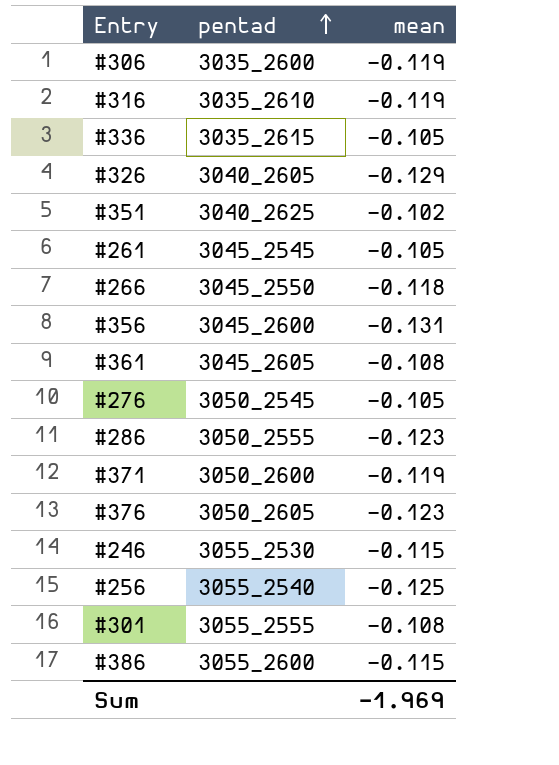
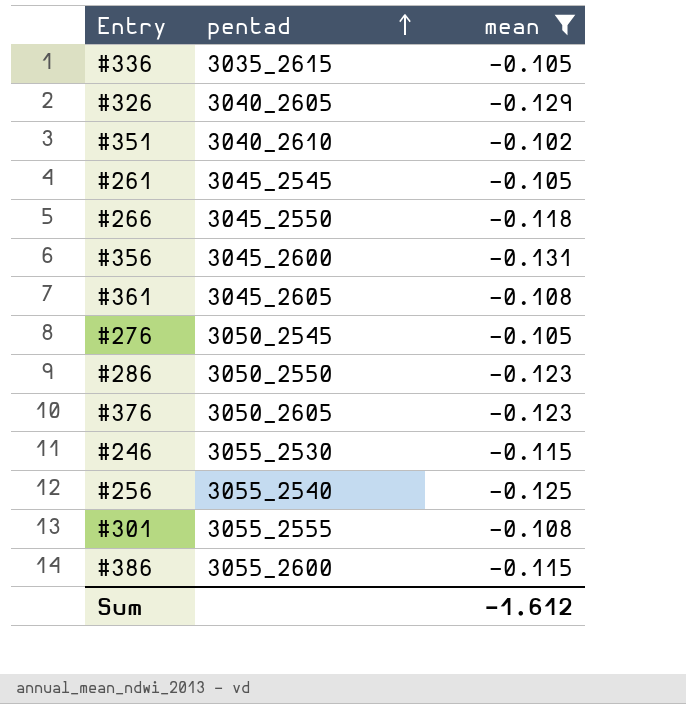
filter: none -> mean != -0.119
#351 | pentad: 3040_2625 -> 3040_2610
#286 | pentad: 3050_2555 -> 3050_2550
Sum | mean: -1.969 -> -1.612

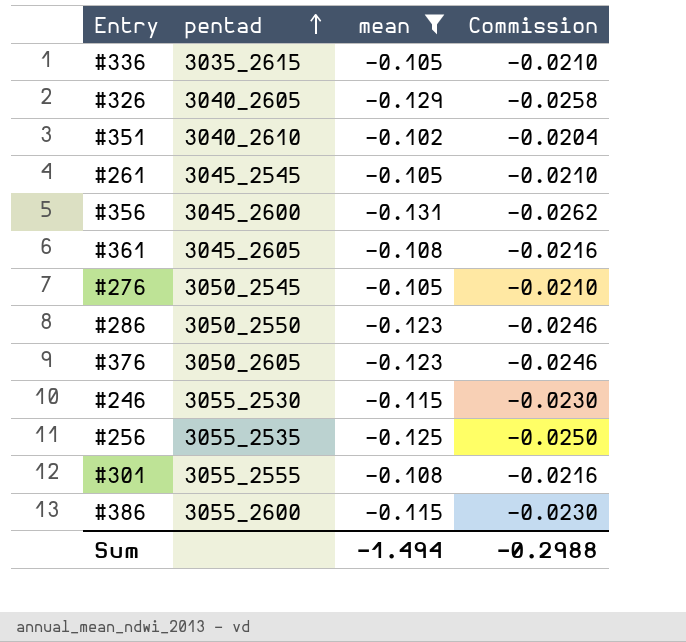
column Commission | formula: none -> [mean] * 0.2
row #266: 3045_2550 | -0.118 -> none
#256 | pentad: 3055_2540 -> 3055_2535
Sum | mean: -1.612 -> -1.494

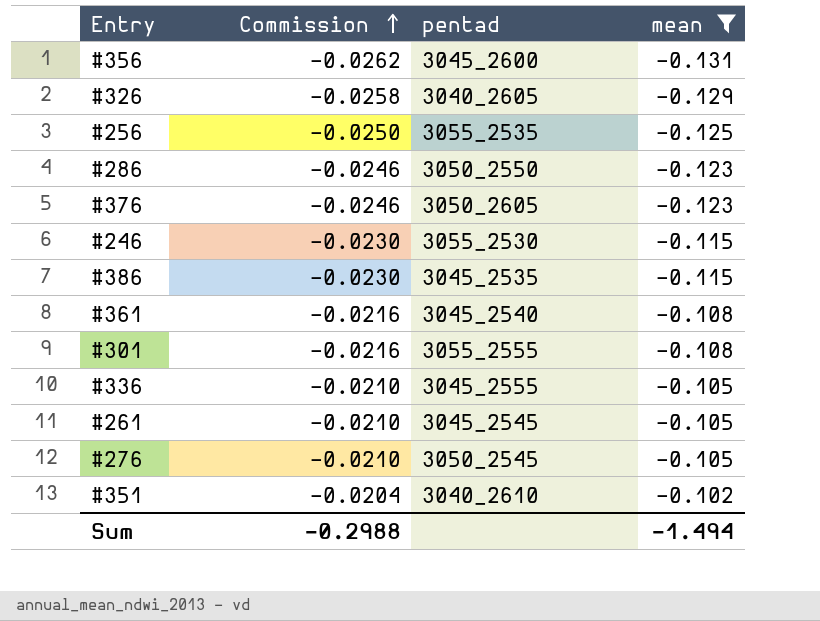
row order: pentad ascending -> Commission ascending
column Commission | position: 4 -> 2
#386 | pentad: 3055_2600 -> 3045_2535
#361 | pentad: 3045_2605 -> 3045_2540
#336 | pentad: 3035_2615 -> 3045_2555

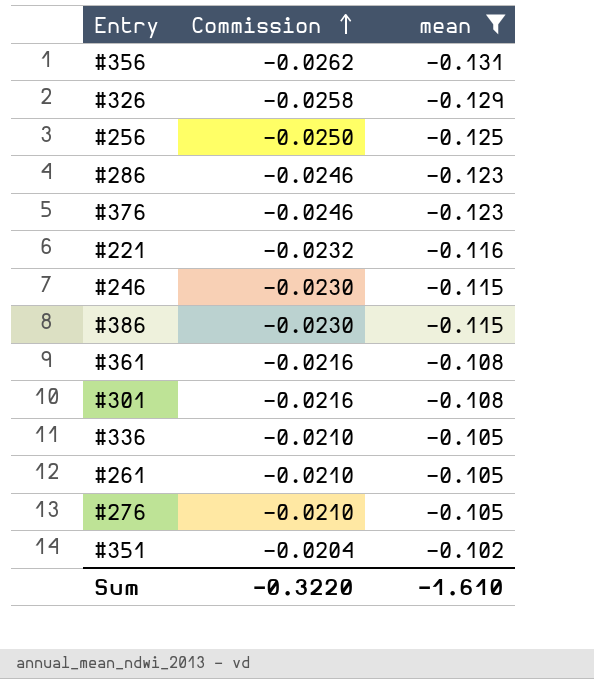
column pentad | position: 3 -> none
row #221: none -> -0.0232 | -0.116
Sum | Commission: -0.2988 -> -0.3220
Sum | mean: -1.494 -> -1.610

